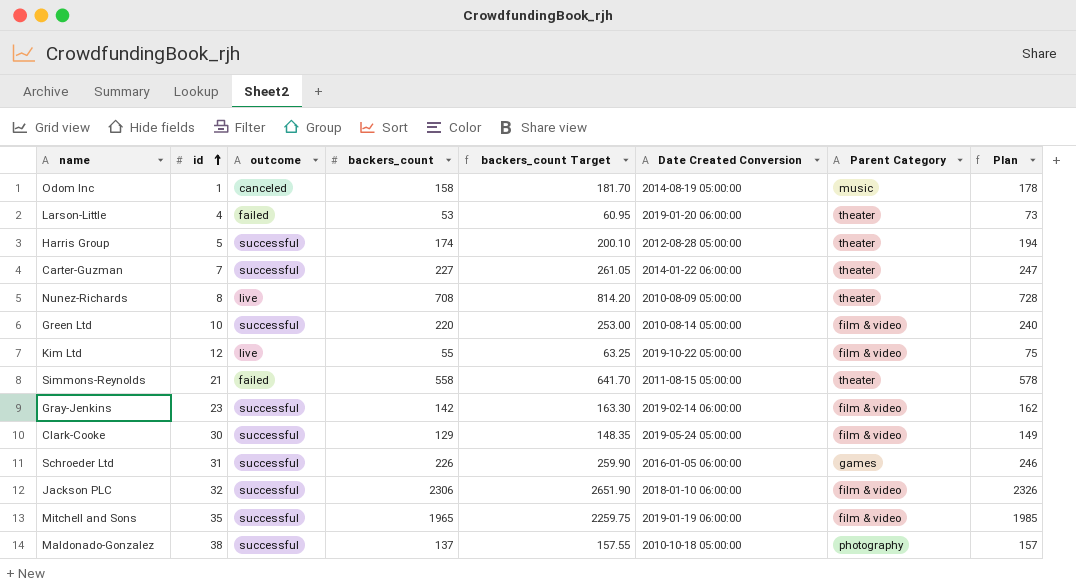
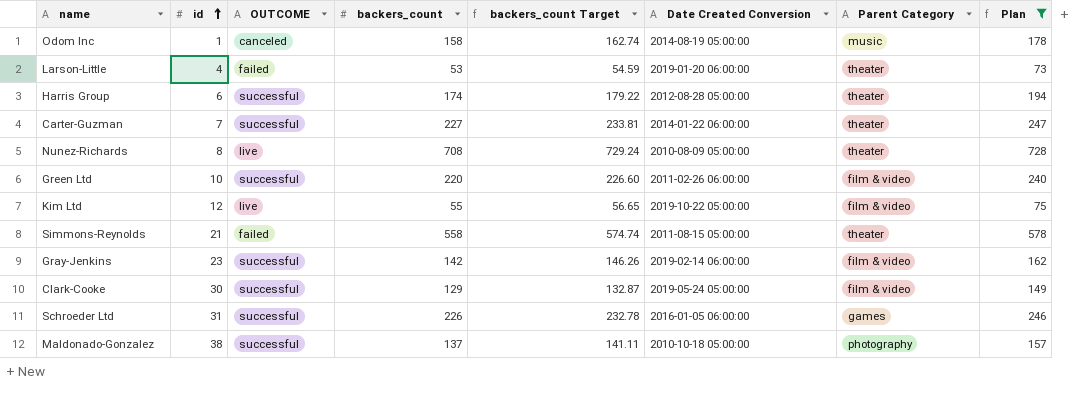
filter: none -> Plan <= 728
column name: outcome -> OUTCOME
column backers_count Target | formula: [backers_count] * 1.15 -> [backers_count] * 1.03
Harris Group | id: 5 -> 6
Green Ltd | Date Created Conversion: 2010-08-14 05:00:00 -> 2011-02-26 06:00:00

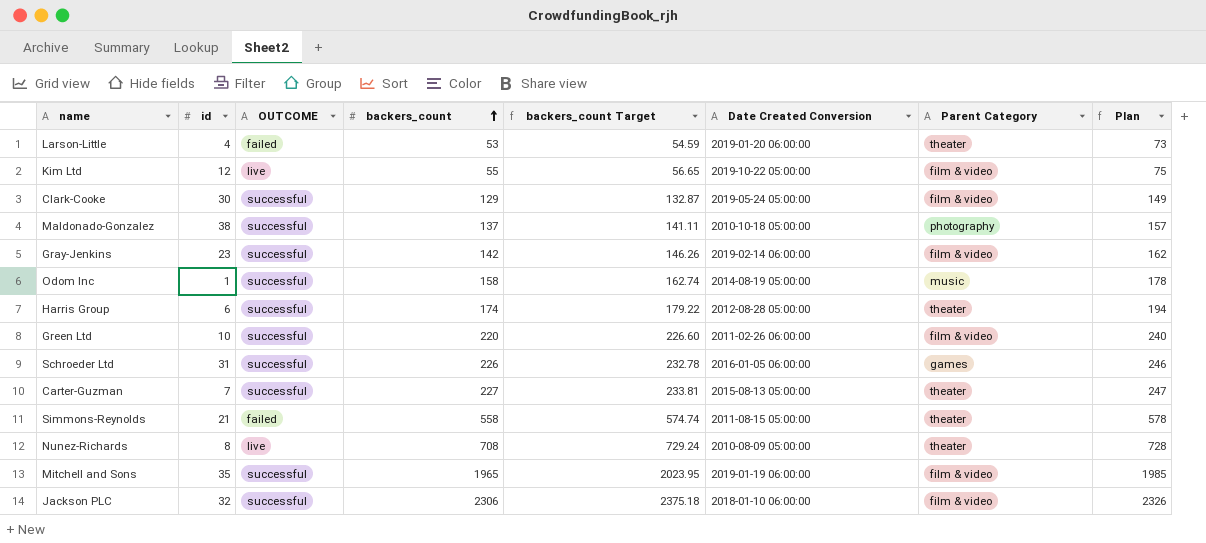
filter: Plan <= 728 -> none
row order: id ascending -> backers_count ascending
Odom Inc | OUTCOME: canceled -> successful
Carter-Guzman | Date Created Conversion: 2014-01-22 06:00:00 -> 2015-08-13 05:00:00

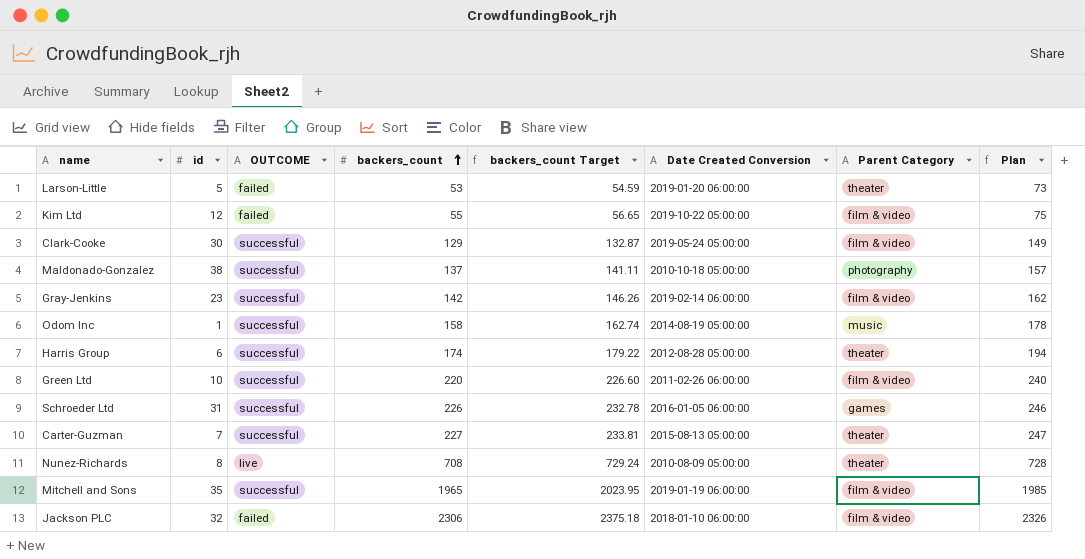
row Simmons-Reynolds: 21 | failed | 558 | 574.74 | 2011-08-15 05:00:00 | theater | 578 -> none
Larson-Little | id: 4 -> 5
Kim Ltd | OUTCOME: live -> failed
Jackson PLC | OUTCOME: successful -> failed

